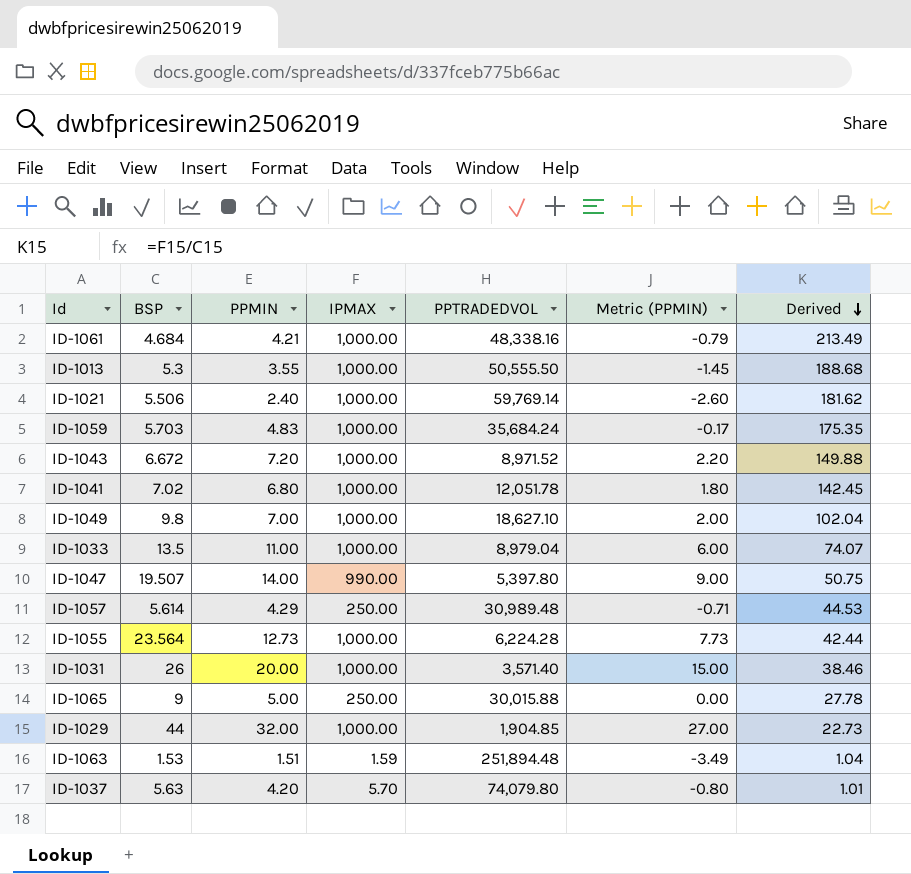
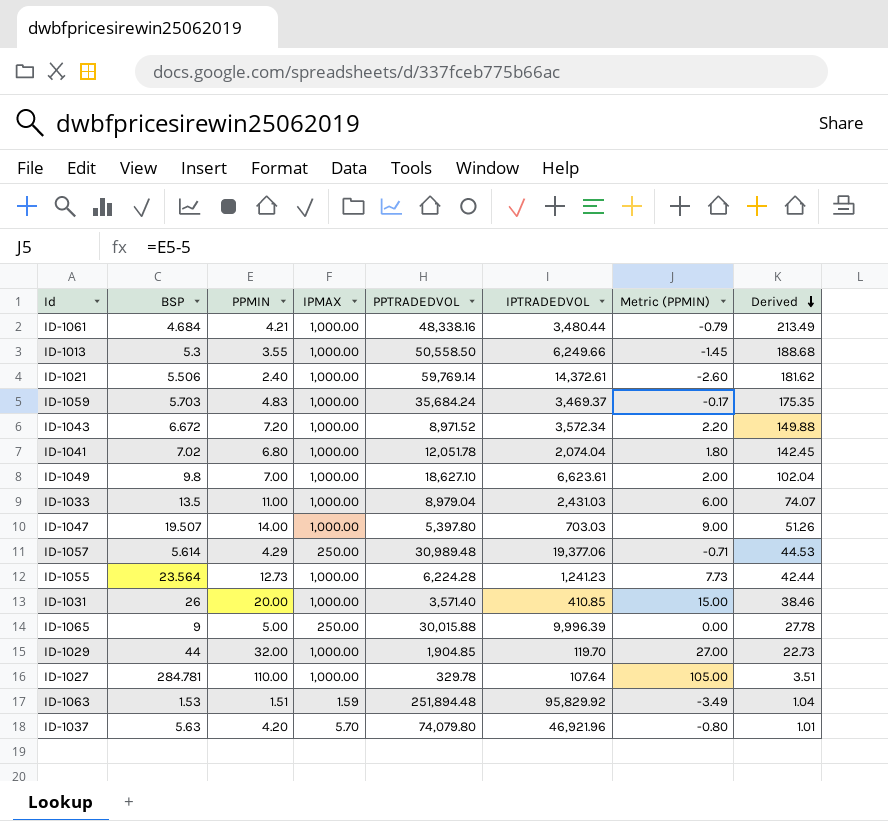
column IPTRADEDVOL | position: none -> 6
ID-1013 | PPTRADEDVOL: 50,555.50 -> 50,558.50
ID-1047 | IPMAX: 990.00 -> 1,000.00
ID-1047 | Derived: 50.75 -> 51.26
row ID-1027: none -> 284.781 | 110.00 | 1,000.00 | 329.78 | 107.64 | 105.00 | 3.51

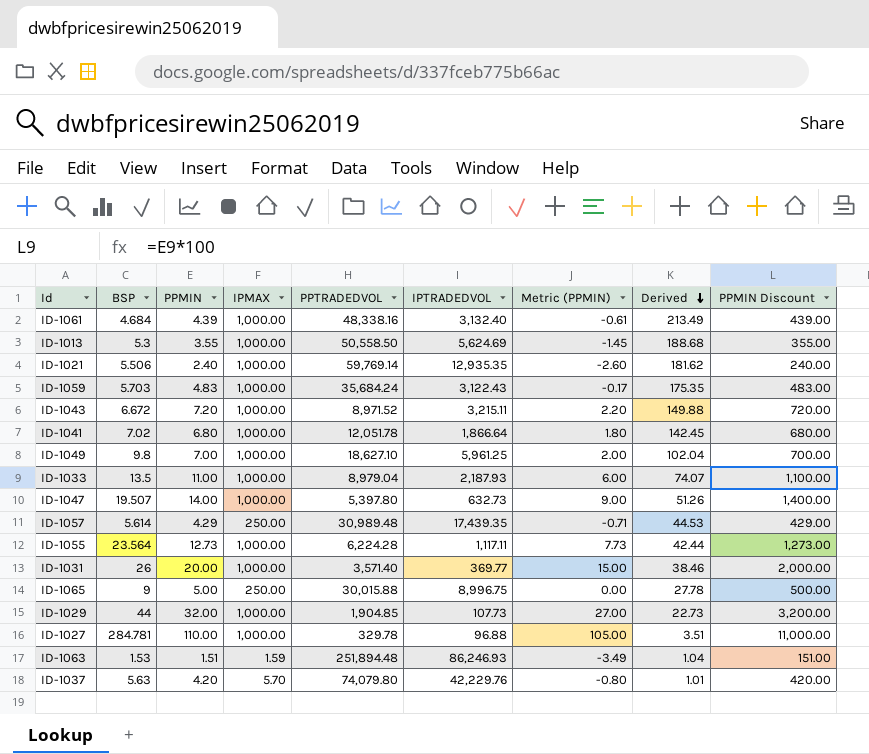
column PPMIN Discount | formula: none -> [PPMIN] * 100
ID-1061 | PPMIN: 4.21 -> 4.39
ID-1061 | IPTRADEDVOL: 3,480.44 -> 3,132.40
ID-1061 | Metric (PPMIN): -0.79 -> -0.61
ID-1013 | IPTRADEDVOL: 6,249.66 -> 5,624.69
ID-1021 | IPTRADEDVOL: 14,372.61 -> 12,935.35
ID-1059 | IPTRADEDVOL: 3,469.37 -> 3,122.43
ID-1043 | IPTRADEDVOL: 3,572.34 -> 3,215.11
ID-1041 | IPTRADEDVOL: 2,074.04 -> 1,866.64
ID-1049 | IPTRADEDVOL: 6,623.61 -> 5,961.25
ID-1033 | IPTRADEDVOL: 2,431.03 -> 2,187.93
ID-1047 | IPTRADEDVOL: 703.03 -> 632.73
ID-1057 | IPTRADEDVOL: 19,377.06 -> 17,439.35
ID-1055 | IPTRADEDVOL: 1,241.23 -> 1,117.11
ID-1031 | IPTRADEDVOL: 410.85 -> 369.77
ID-1065 | IPTRADEDVOL: 9,996.39 -> 8,996.75
ID-1029 | IPTRADEDVOL: 119.70 -> 107.73
ID-1027 | IPTRADEDVOL: 107.64 -> 96.88
ID-1063 | IPTRADEDVOL: 95,829.92 -> 86,246.93
ID-1037 | IPTRADEDVOL: 46,921.96 -> 42,229.76

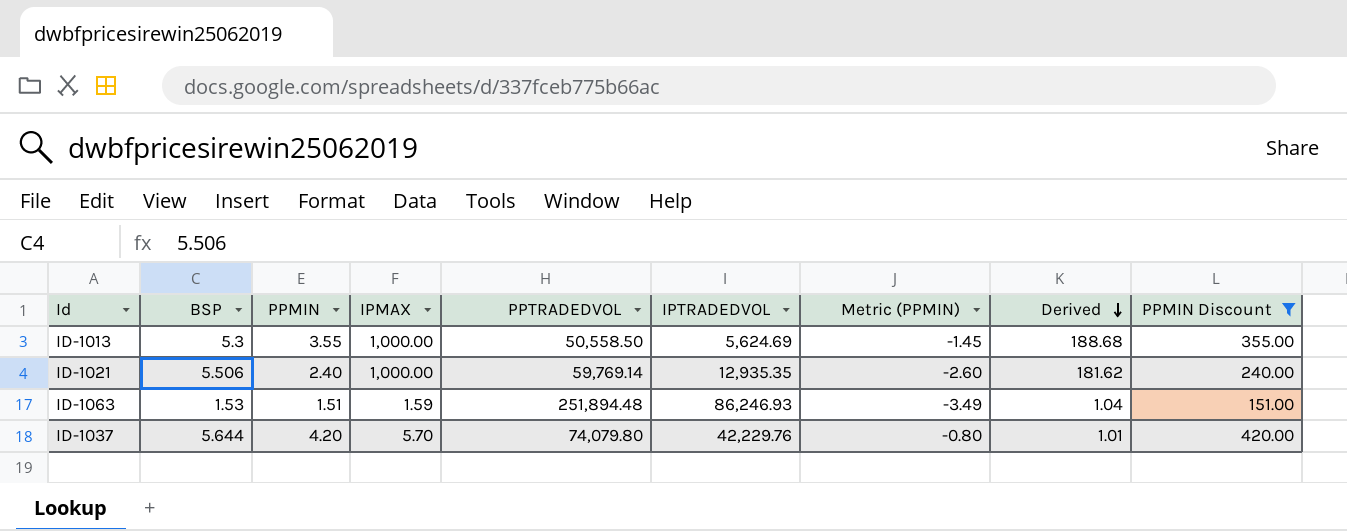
filter: none -> PPMIN Discount <= 420.00
ID-1037 | BSP: 5.63 -> 5.644

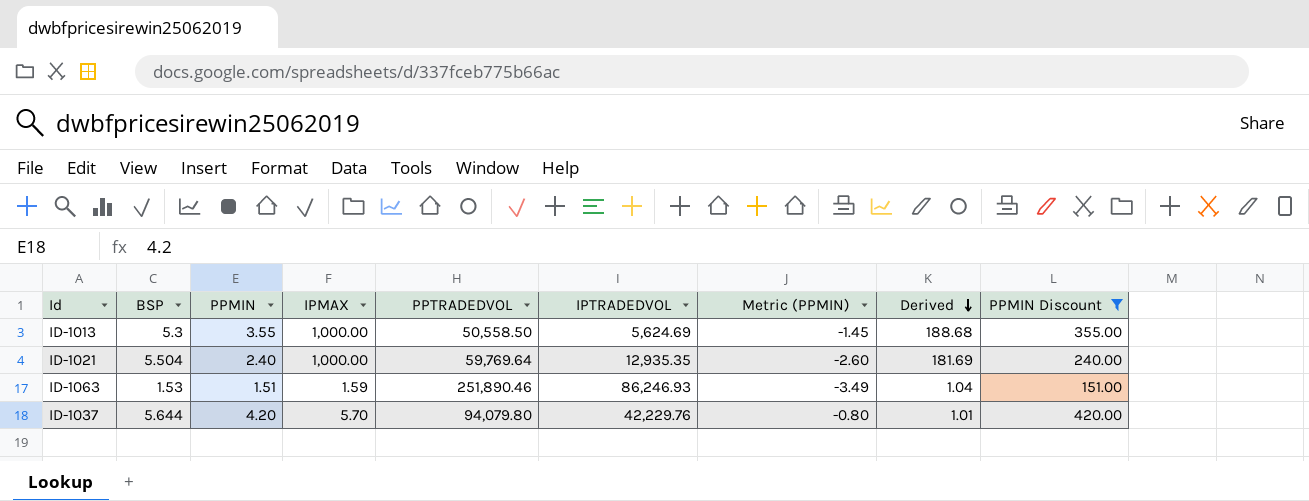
ID-1021 | BSP: 5.506 -> 5.504
ID-1021 | PPTRADEDVOL: 59,769.14 -> 59,769.64
ID-1021 | Derived: 181.62 -> 181.69
ID-1063 | PPTRADEDVOL: 251,894.48 -> 251,890.46
ID-1037 | PPTRADEDVOL: 74,079.80 -> 94,079.80

